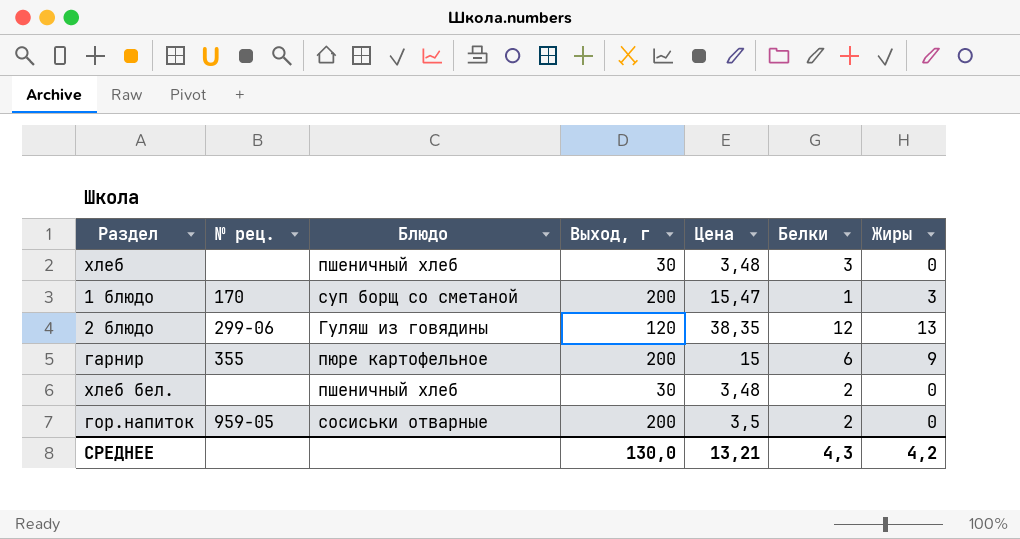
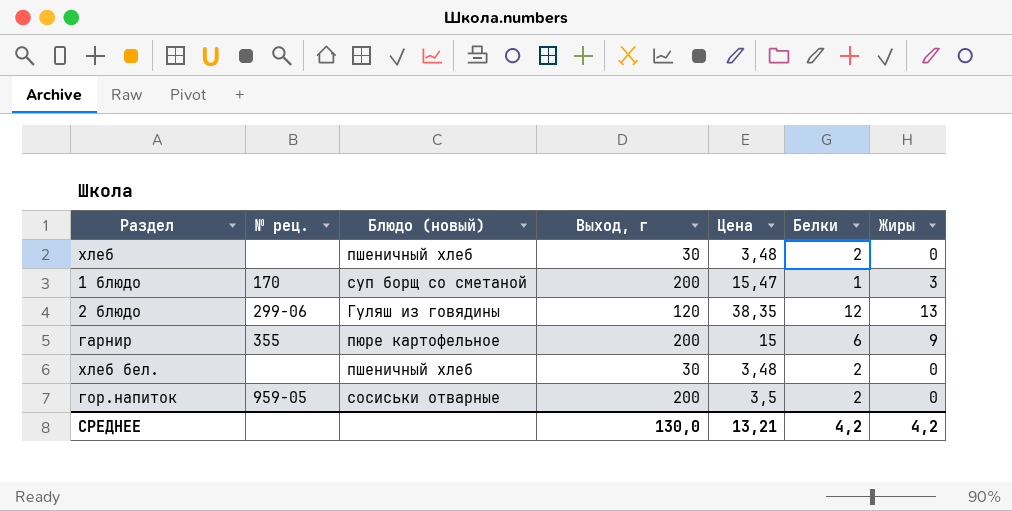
column name: Блюдо -> Блюдо (новый)
хлеб | Белки: 3 -> 2
СРЕДНЕЕ | Белки: 4,3 -> 4,2

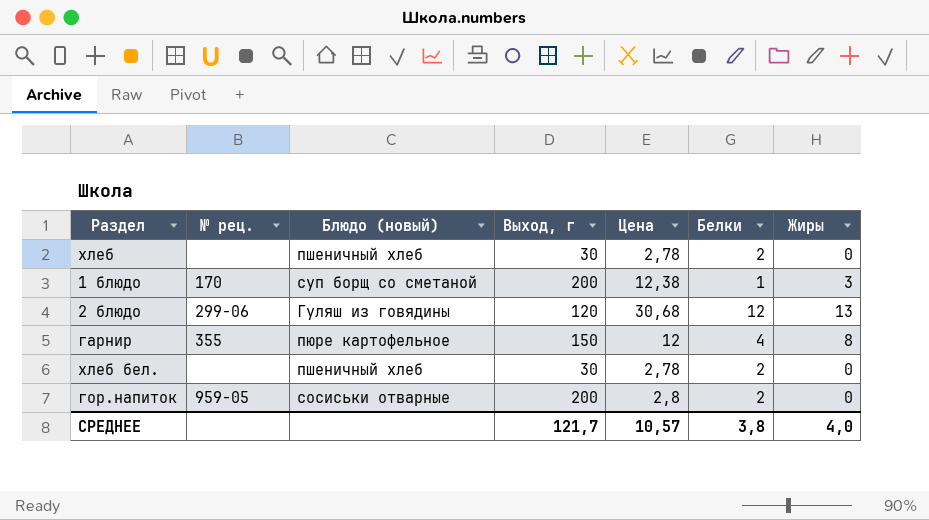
хлеб | Цена: 3,48 -> 2,78
1 блюдо | Цена: 15,47 -> 12,38
2 блюдо | Цена: 38,35 -> 30,68
гарнир | Выход, г: 200 -> 150
гарнир | Цена: 15 -> 12
гарнир | Белки: 6 -> 4
гарнир | Жиры: 9 -> 8
хлеб бел. | Цена: 3,48 -> 2,78
гор.напиток | Цена: 3,5 -> 2,8
СРЕДНЕЕ | Выход, г: 130,0 -> 121,7
СРЕДНЕЕ | Цена: 13,21 -> 10,57
СРЕДНЕЕ | Белки: 4,2 -> 3,8
СРЕДНЕЕ | Жиры: 4,2 -> 4,0

